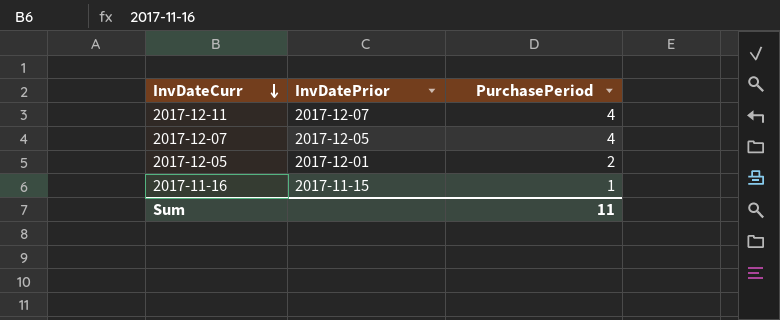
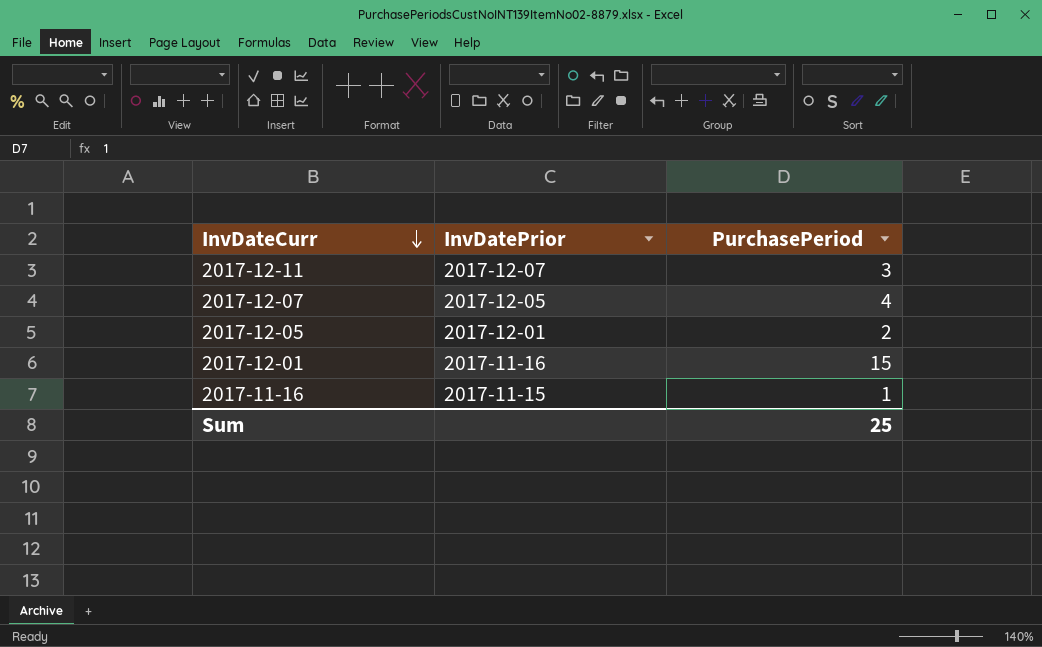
2017-12-11 | PurchasePeriod: 4 -> 3
row 2017-12-01: none -> 2017-11-16 | 15
Sum | PurchasePeriod: 11 -> 25

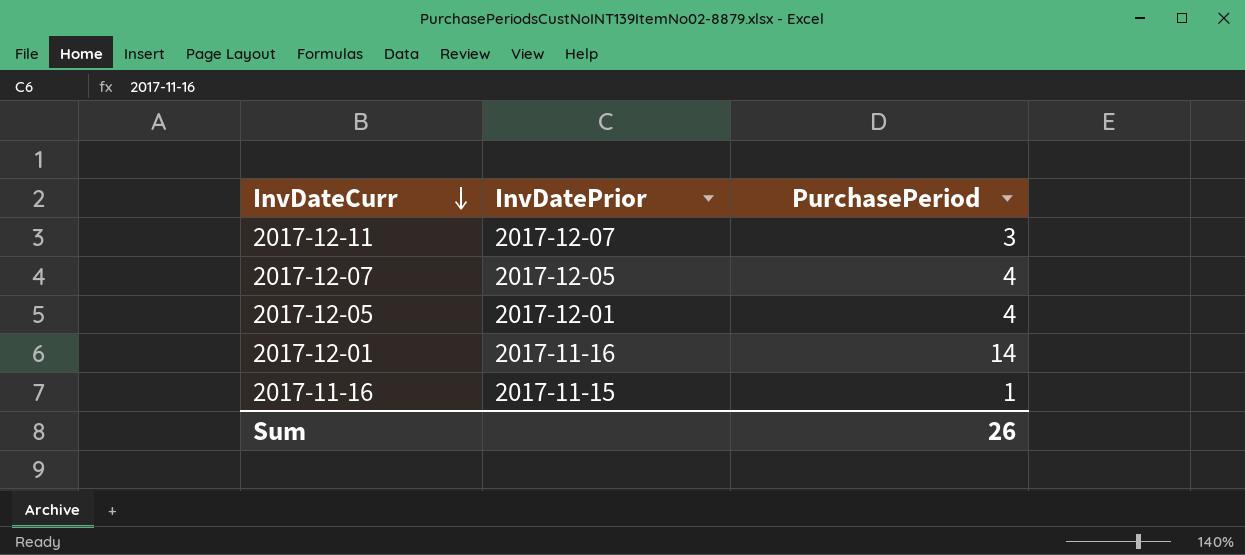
2017-12-05 | PurchasePeriod: 2 -> 4
2017-12-01 | PurchasePeriod: 15 -> 14
Sum | PurchasePeriod: 25 -> 26

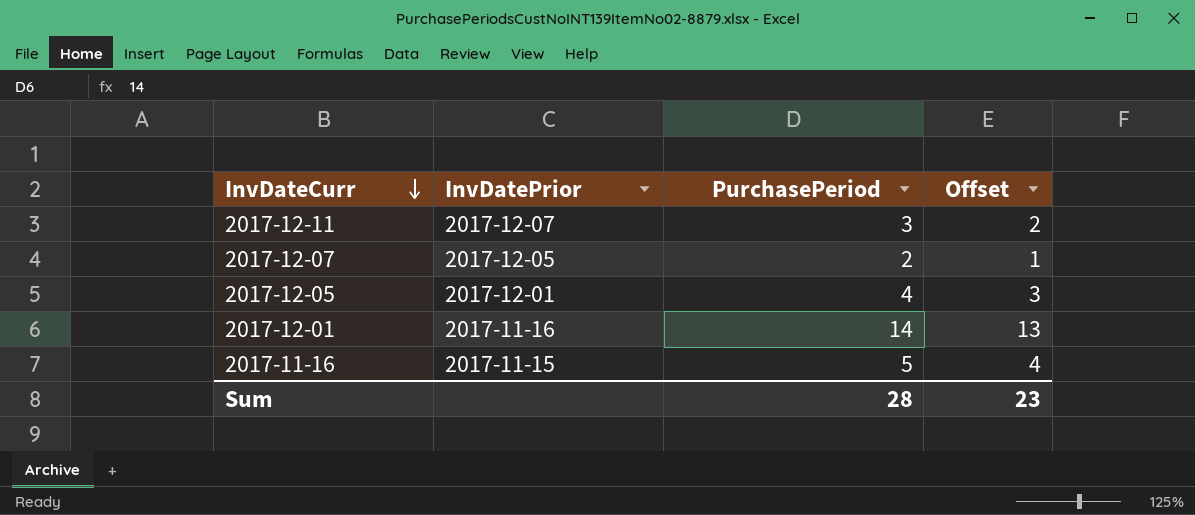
column Offset | formula: none -> [PurchasePeriod] - 1
2017-12-07 | PurchasePeriod: 4 -> 2
2017-11-16 | PurchasePeriod: 1 -> 5
Sum | PurchasePeriod: 26 -> 28

